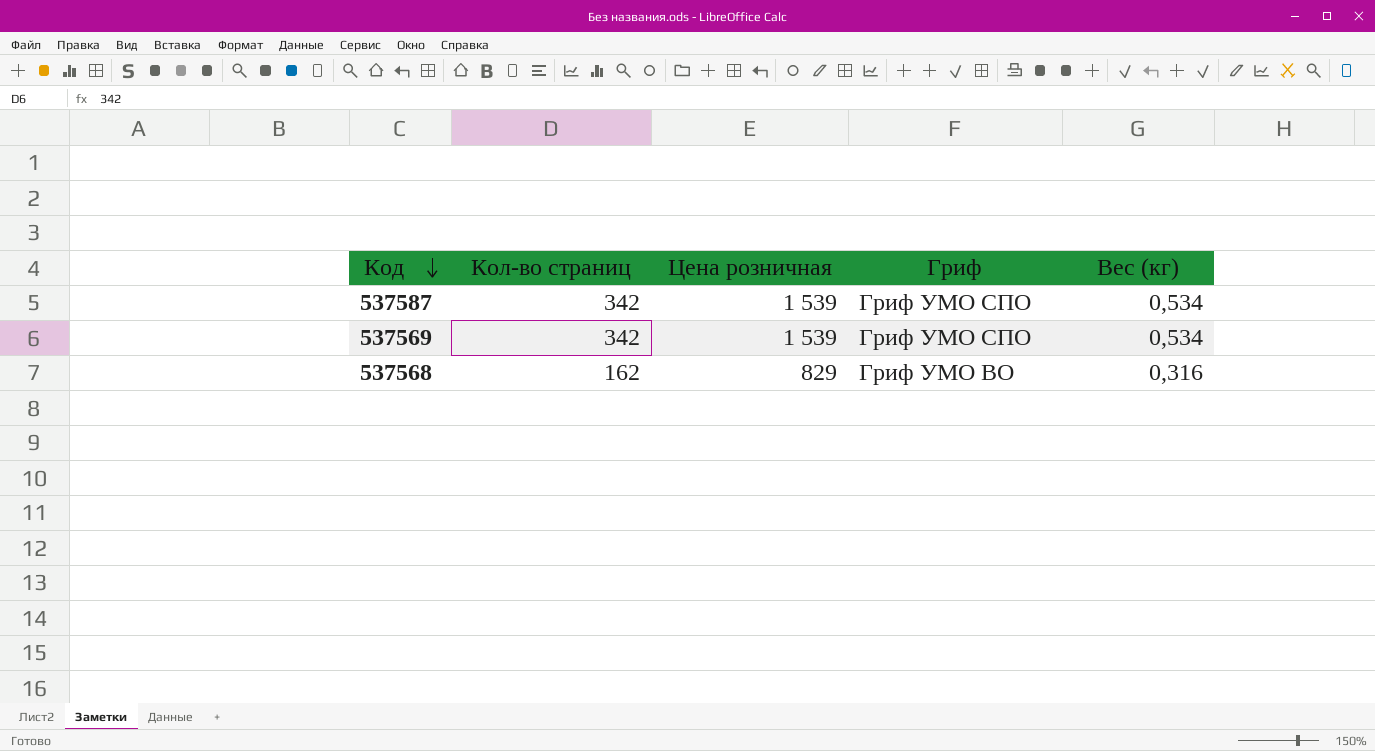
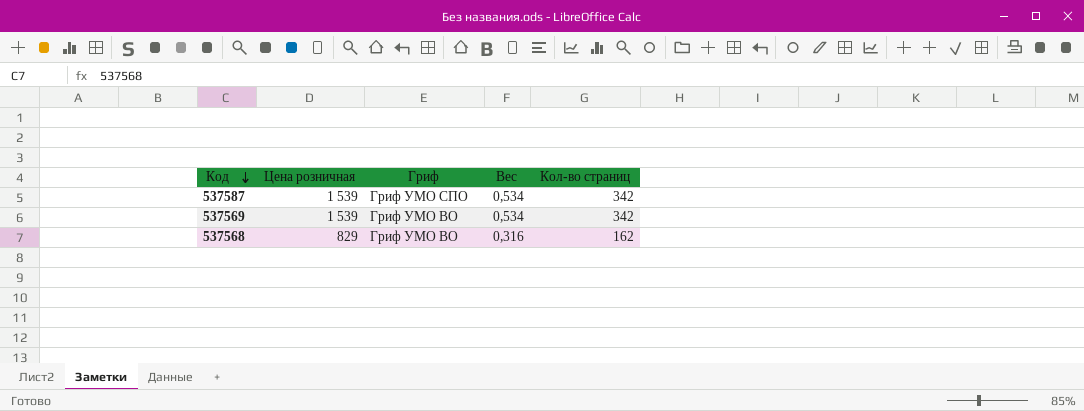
column name: Вес (кг) -> Вес
column Кол-во страниц | position: 2 -> 5
537569 | Гриф: Гриф УМО СПО -> Гриф УМО ВО

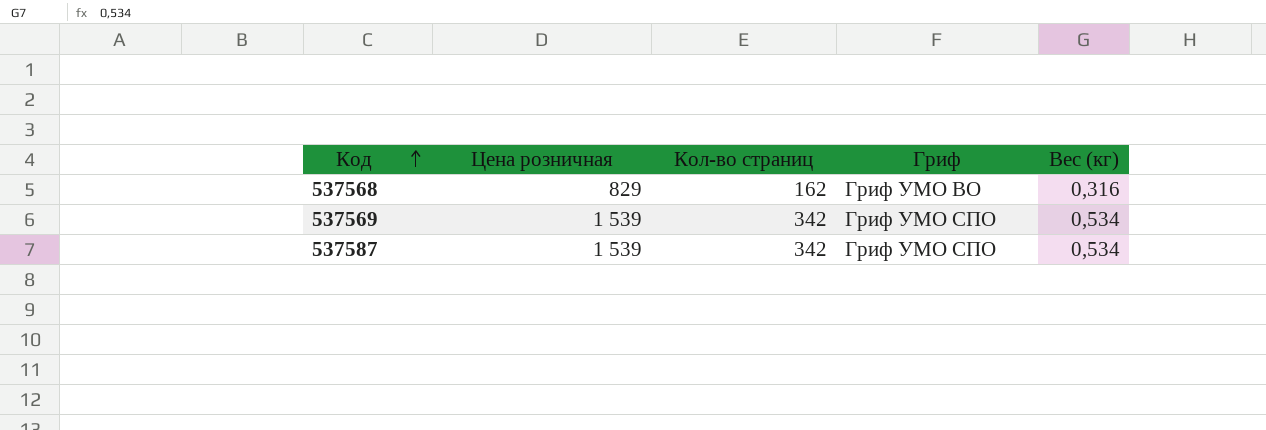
row order: Код descending -> Код ascending
column Кол-во страниц | position: 5 -> 3
column name: Вес -> Вес (кг)
537569 | Гриф: Гриф УМО ВО -> Гриф УМО СПО

